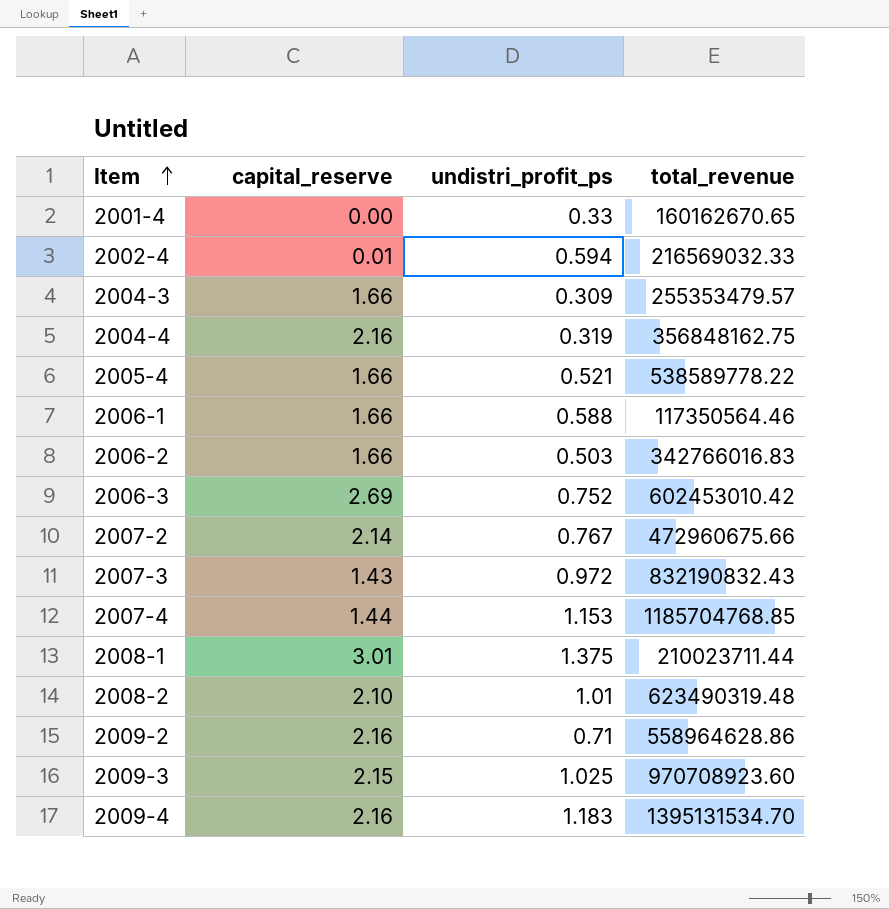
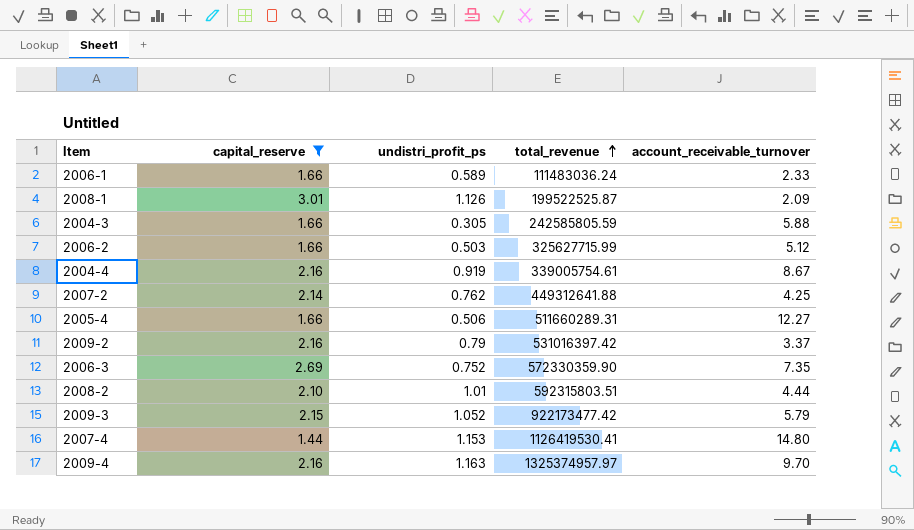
filter: none -> capital_reserve >= 1.44
row order: Item ascending -> total_revenue ascending
column account_receivable_turnover | position: none -> 5
2006-1 | undistri_profit_ps: 0.588 -> 0.589
2006-1 | total_revenue: 117350564.46 -> 111483036.24
2008-1 | undistri_profit_ps: 1.375 -> 1.126
2008-1 | total_revenue: 210023711.44 -> 199522525.87
2004-3 | undistri_profit_ps: 0.309 -> 0.305
2004-3 | total_revenue: 255353479.57 -> 242585805.59
2006-2 | total_revenue: 342766016.83 -> 325627715.99
2004-4 | undistri_profit_ps: 0.319 -> 0.919
2004-4 | total_revenue: 356848162.75 -> 339005754.61
2007-2 | undistri_profit_ps: 0.767 -> 0.762
2007-2 | total_revenue: 472960675.66 -> 449312641.88
2005-4 | undistri_profit_ps: 0.521 -> 0.506
2005-4 | total_revenue: 538589778.22 -> 511660289.31
2009-2 | undistri_profit_ps: 0.71 -> 0.79
2009-2 | total_revenue: 558964628.86 -> 531016397.42
2006-3 | total_revenue: 602453010.42 -> 572330359.90
2008-2 | total_revenue: 623490319.48 -> 592315803.51
2009-3 | undistri_profit_ps: 1.025 -> 1.052
2009-3 | total_revenue: 970708923.60 -> 922173477.42
2007-4 | total_revenue: 1185704768.85 -> 1126419530.41
2009-4 | undistri_profit_ps: 1.183 -> 1.163
2009-4 | total_revenue: 1395131534.70 -> 1325374957.97

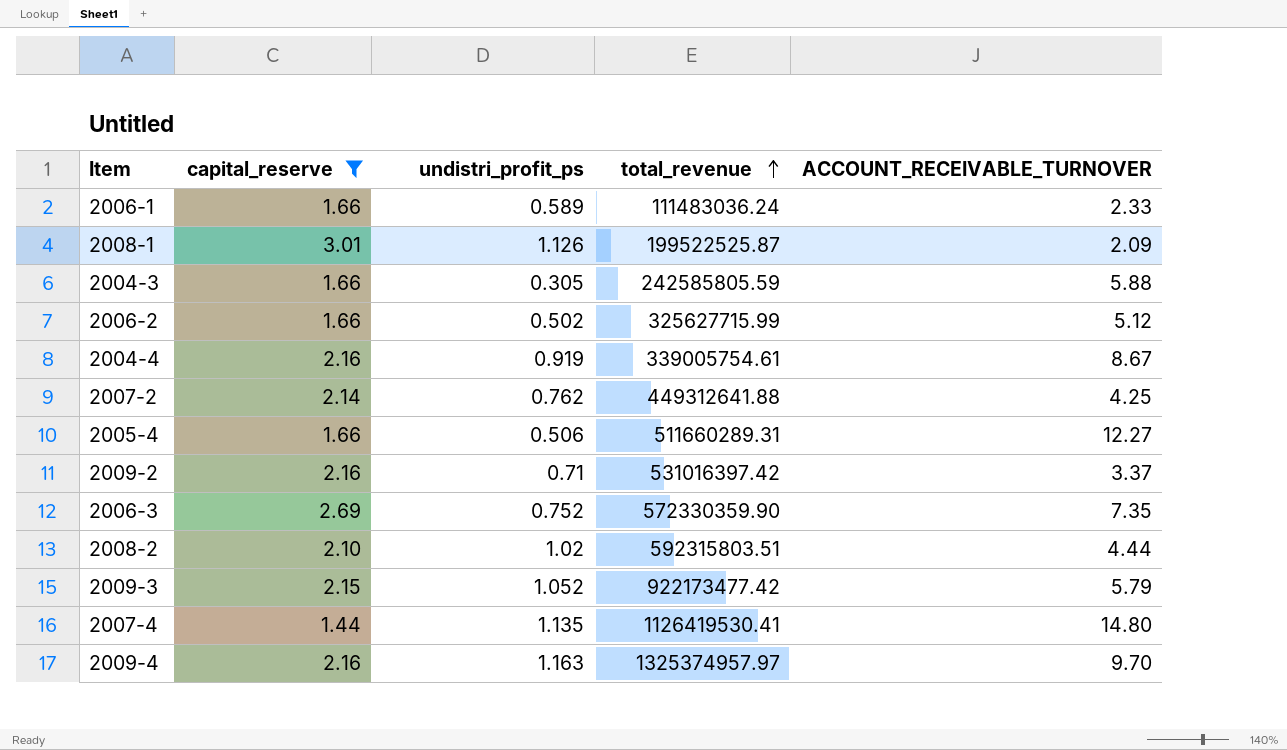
column name: account_receivable_turnover -> ACCOUNT_RECEIVABLE_TURNOVER
2006-2 | undistri_profit_ps: 0.503 -> 0.502
2009-2 | undistri_profit_ps: 0.79 -> 0.71
2008-2 | undistri_profit_ps: 1.01 -> 1.02
2007-4 | undistri_profit_ps: 1.153 -> 1.135

